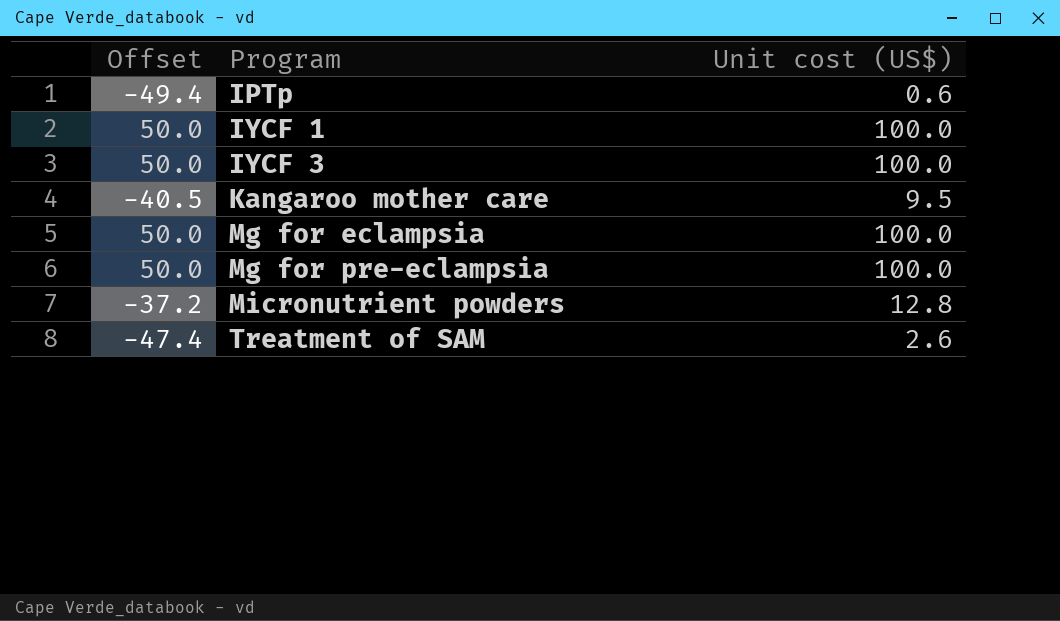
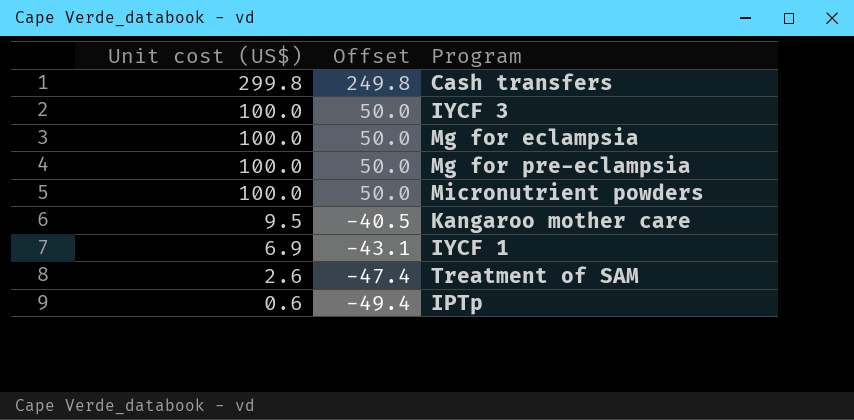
row order: Program ascending -> Unit cost (US$) descending
column Unit cost (US$) | position: 3 -> 1
row Cash transfers: none -> 299.8 | 249.8
Micronutrient powders | Unit cost (US$): 12.8 -> 100.0
Micronutrient powders | Offset: -37.2 -> 50.0
IYCF 1 | Unit cost (US$): 100.0 -> 6.9
IYCF 1 | Offset: 50.0 -> -43.1

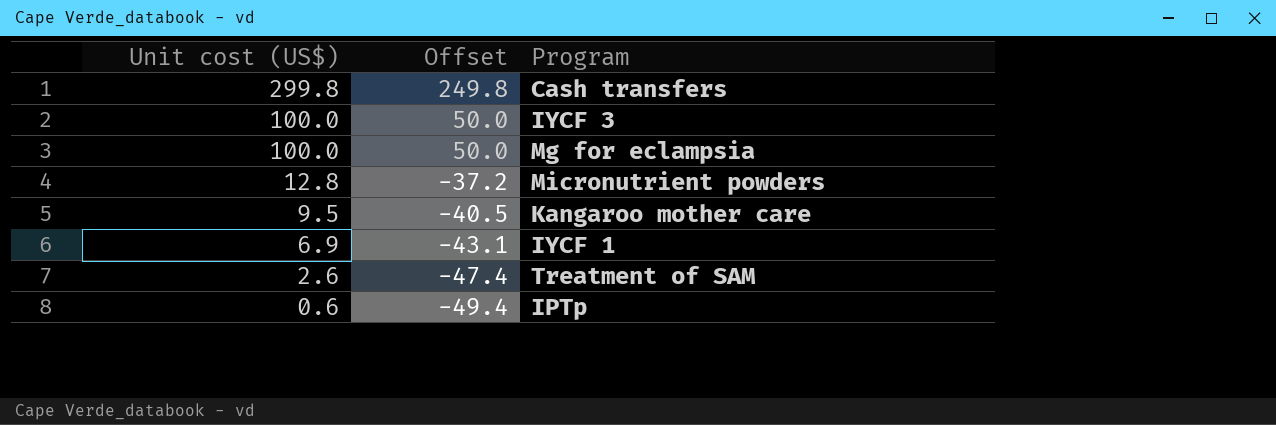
row Mg for pre-eclampsia: 100.0 | 50.0 -> none
Micronutrient powders | Unit cost (US$): 100.0 -> 12.8
Micronutrient powders | Offset: 50.0 -> -37.2

